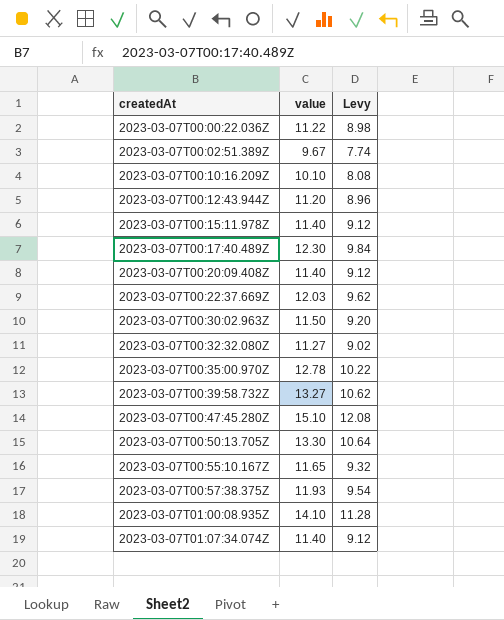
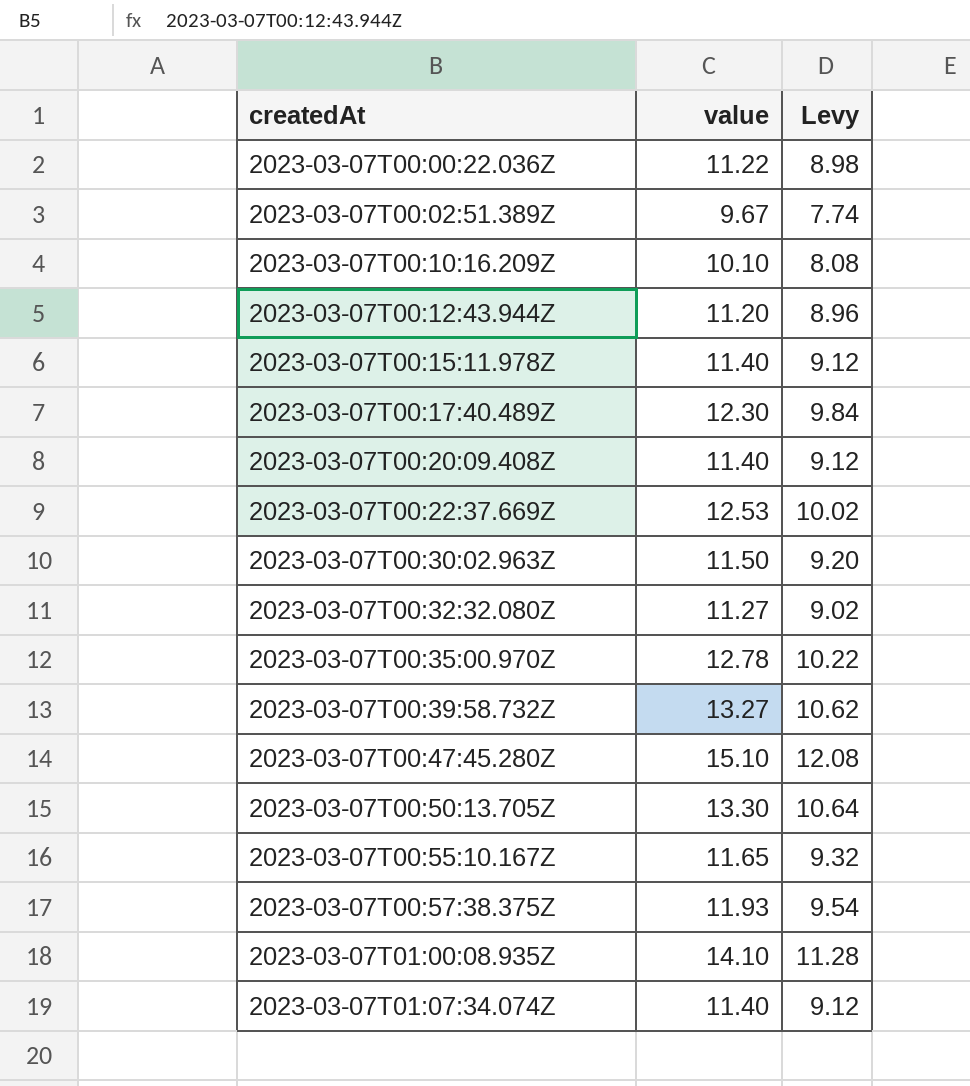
2023-03-07T00:22:37.669Z | value: 12.03 -> 12.53
2023-03-07T00:22:37.669Z | Levy: 9.62 -> 10.02

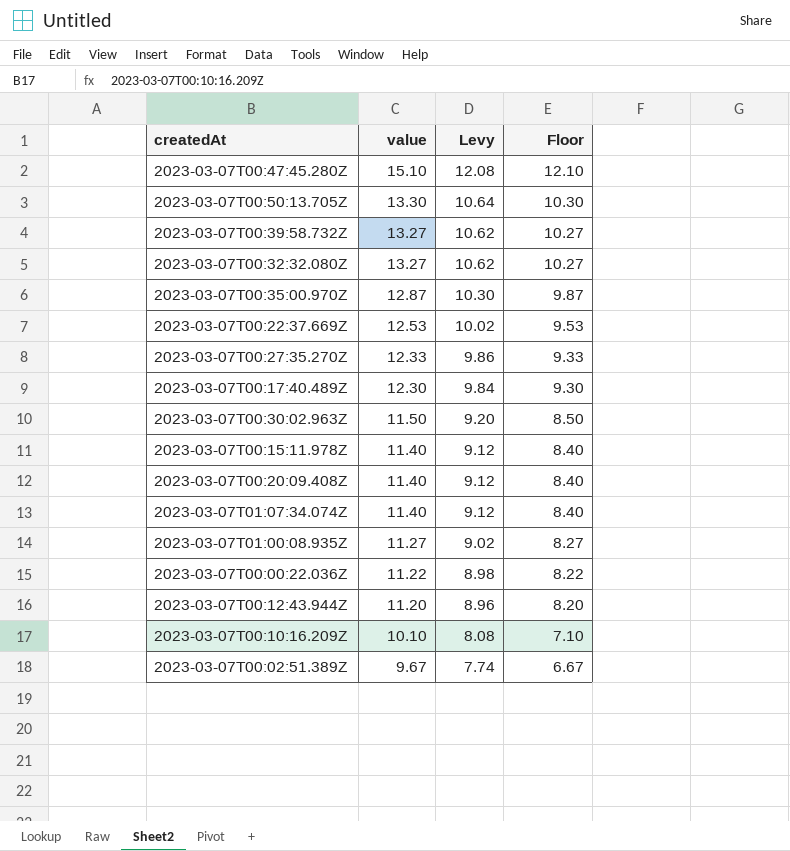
row order: createdAt ascending -> value descending
column Floor | formula: none -> [value] - 3
row 2023-03-07T00:55:10.167Z: 11.65 | 9.32 -> none
row 2023-03-07T00:57:38.375Z: 11.93 | 9.54 -> none
2023-03-07T00:32:32.080Z | value: 11.27 -> 13.27
2023-03-07T00:32:32.080Z | Levy: 9.02 -> 10.62
2023-03-07T00:35:00.970Z | value: 12.78 -> 12.87
2023-03-07T00:35:00.970Z | Levy: 10.22 -> 10.30
row 2023-03-07T00:27:35.270Z: none -> 12.33 | 9.86 | 9.33
2023-03-07T01:00:08.935Z | value: 14.10 -> 11.27
2023-03-07T01:00:08.935Z | Levy: 11.28 -> 9.02

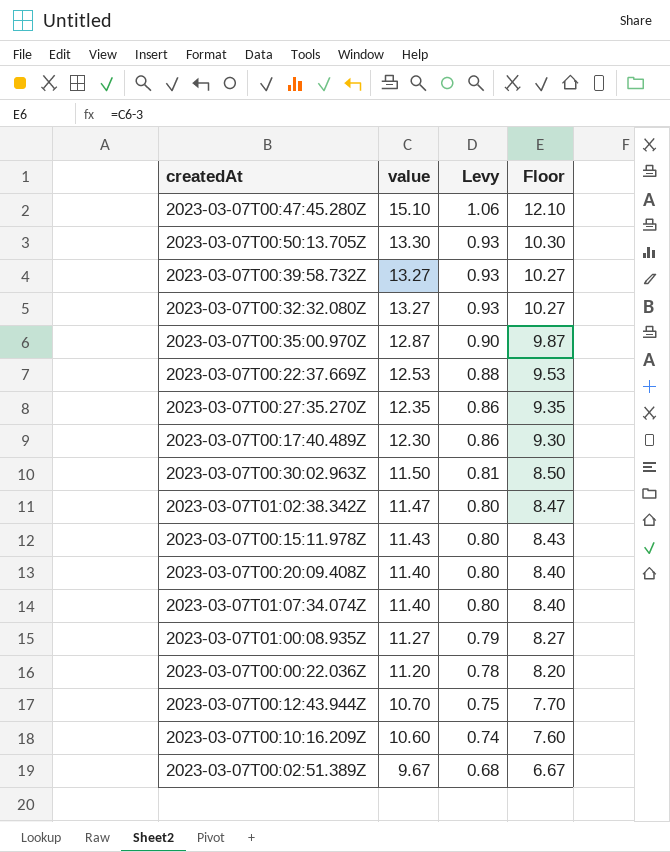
column Levy | formula: [value] * 0.8 -> [value] * 0.07
2023-03-07T00:27:35.270Z | value: 12.33 -> 12.35
2023-03-07T00:27:35.270Z | Floor: 9.33 -> 9.35
row 2023-03-07T01:02:38.342Z: none -> 11.47 | 0.80 | 8.47
2023-03-07T00:15:11.978Z | value: 11.40 -> 11.43
2023-03-07T00:15:11.978Z | Floor: 8.40 -> 8.43
2023-03-07T00:00:22.036Z | value: 11.22 -> 11.20
2023-03-07T00:00:22.036Z | Floor: 8.22 -> 8.20
2023-03-07T00:12:43.944Z | value: 11.20 -> 10.70
2023-03-07T00:12:43.944Z | Floor: 8.20 -> 7.70
2023-03-07T00:10:16.209Z | value: 10.10 -> 10.60
2023-03-07T00:10:16.209Z | Floor: 7.10 -> 7.60

